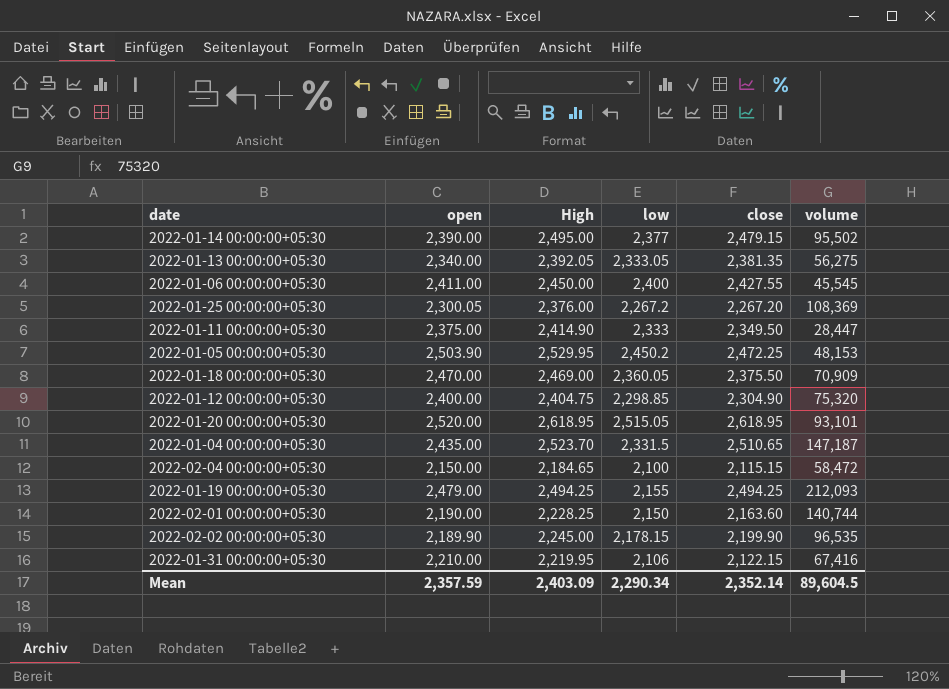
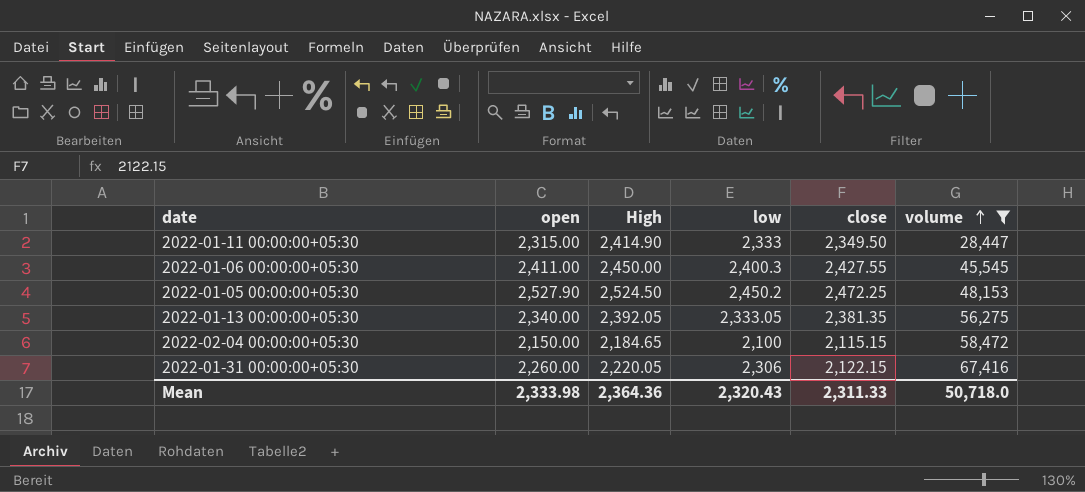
filter: none -> volume <= 67,416
row order: none -> volume ascending
2022-01-11 00:00:00+05:30 | open: 2,375.00 -> 2,315.00
2022-01-06 00:00:00+05:30 | low: 2,400 -> 2,400.3
2022-01-05 00:00:00+05:30 | open: 2,503.90 -> 2,527.90
2022-01-05 00:00:00+05:30 | High: 2,529.95 -> 2,524.50
2022-01-31 00:00:00+05:30 | open: 2,210.00 -> 2,260.00
2022-01-31 00:00:00+05:30 | High: 2,219.95 -> 2,220.05
2022-01-31 00:00:00+05:30 | low: 2,106 -> 2,306
Mean | open: 2,357.59 -> 2,333.98
Mean | High: 2,403.09 -> 2,364.36
Mean | low: 2,290.34 -> 2,320.43
Mean | close: 2,352.14 -> 2,311.33
Mean | volume: 89,604.5 -> 50,718.0

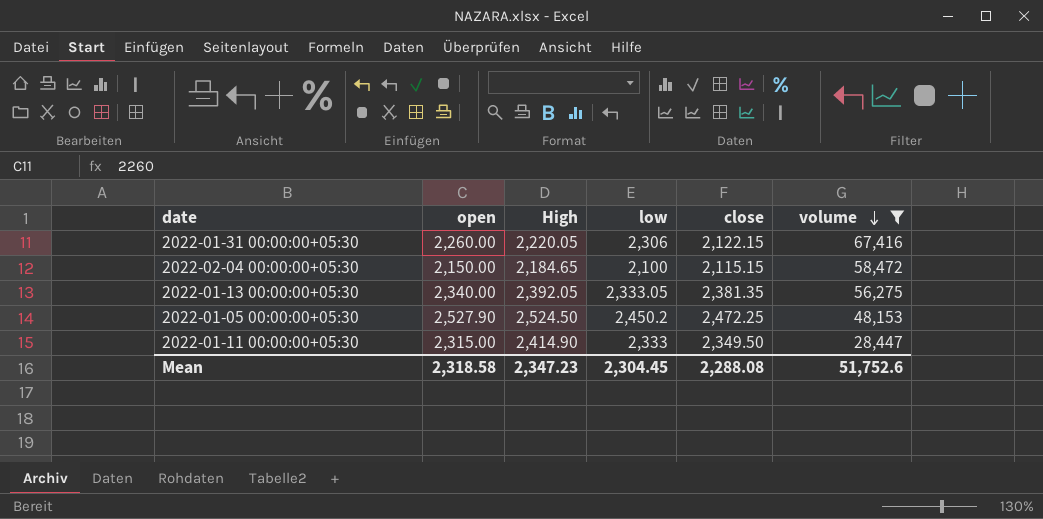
row order: volume ascending -> volume descending
row 2022-01-06 00:00:00+05:30: 2,411.00 | 2,450.00 | 2,400.3 | 2,427.55 | 45,545 -> none
Mean | open: 2,333.98 -> 2,318.58
Mean | High: 2,364.36 -> 2,347.23
Mean | low: 2,320.43 -> 2,304.45
Mean | close: 2,311.33 -> 2,288.08
Mean | volume: 50,718.0 -> 51,752.6

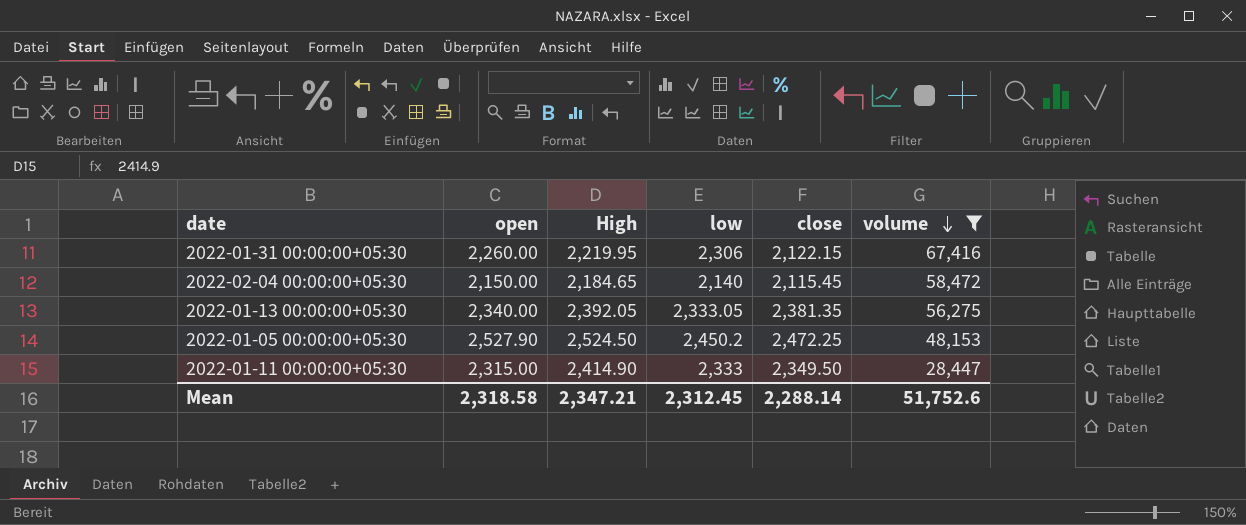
2022-01-31 00:00:00+05:30 | High: 2,220.05 -> 2,219.95
2022-02-04 00:00:00+05:30 | low: 2,100 -> 2,140
2022-02-04 00:00:00+05:30 | close: 2,115.15 -> 2,115.45
Mean | High: 2,347.23 -> 2,347.21
Mean | low: 2,304.45 -> 2,312.45
Mean | close: 2,288.08 -> 2,288.14

